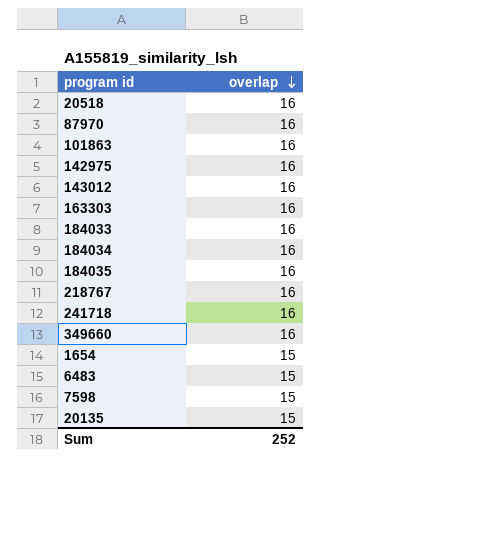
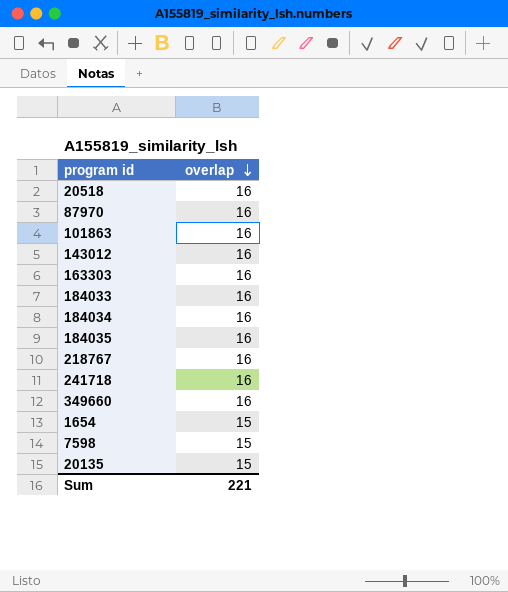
row 142975: 16 -> none
row 6483: 15 -> none
Sum | overlap: 252 -> 221

